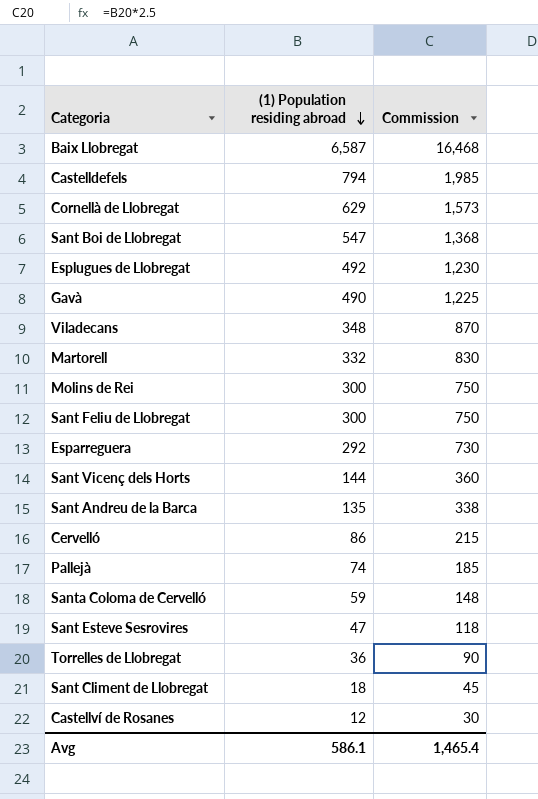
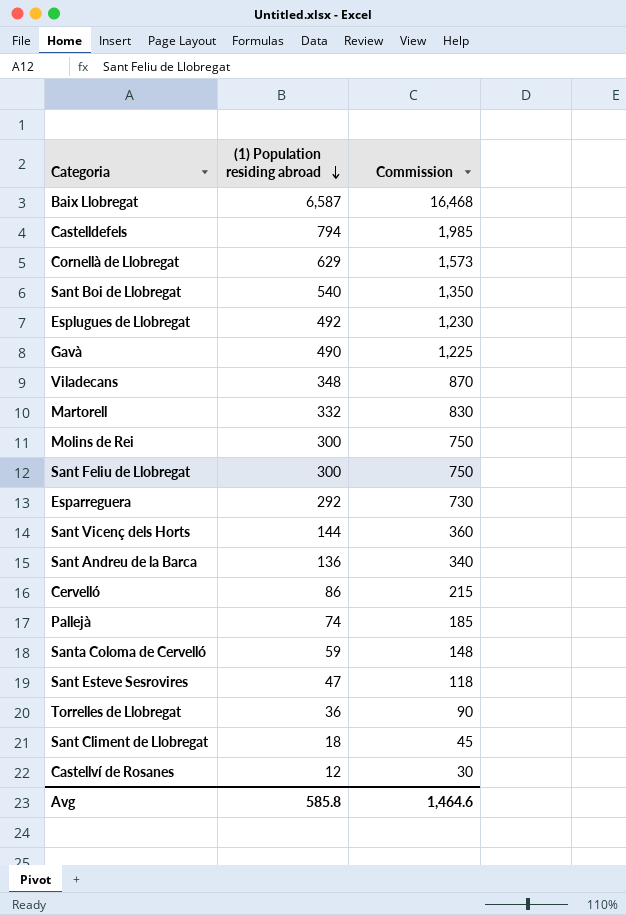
Sant Boi de Llobregat | (1) Population residing abroad: 547 -> 540
Sant Boi de Llobregat | Commission: 1,368 -> 1,350
Sant Andreu de la Barca | (1) Population residing abroad: 135 -> 136
Sant Andreu de la Barca | Commission: 338 -> 340
Avg | (1) Population residing abroad: 586.1 -> 585.8
Avg | Commission: 1,465.4 -> 1,464.6

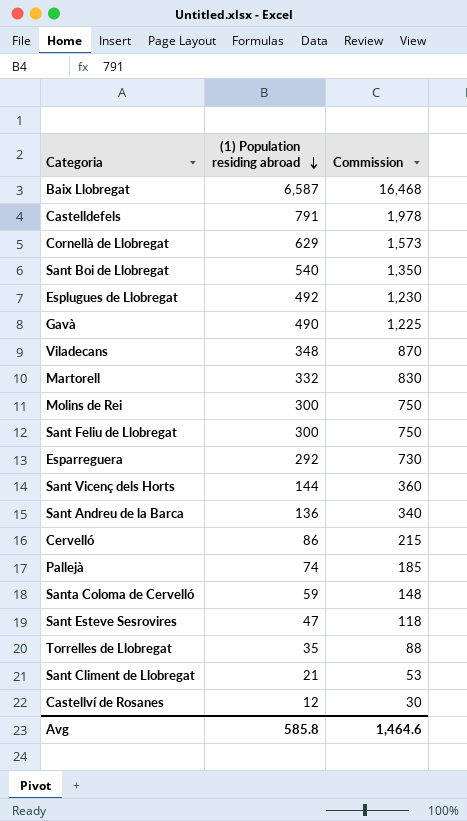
Castelldefels | (1) Population residing abroad: 794 -> 791
Castelldefels | Commission: 1,985 -> 1,978
Torrelles de Llobregat | (1) Population residing abroad: 36 -> 35
Torrelles de Llobregat | Commission: 90 -> 88
Sant Climent de Llobregat | (1) Population residing abroad: 18 -> 21
Sant Climent de Llobregat | Commission: 45 -> 53

